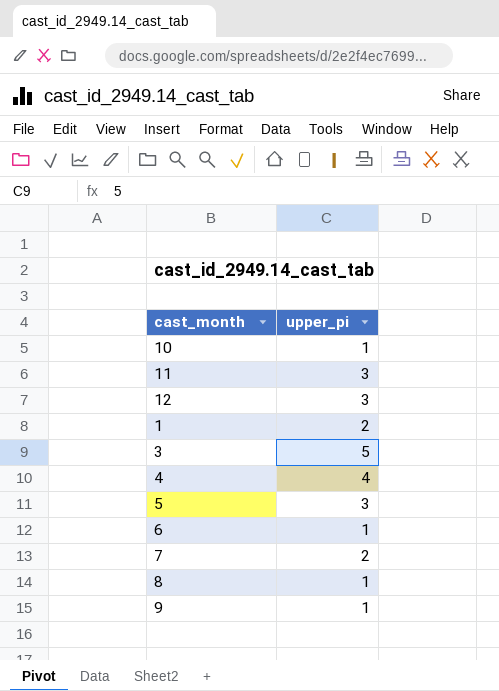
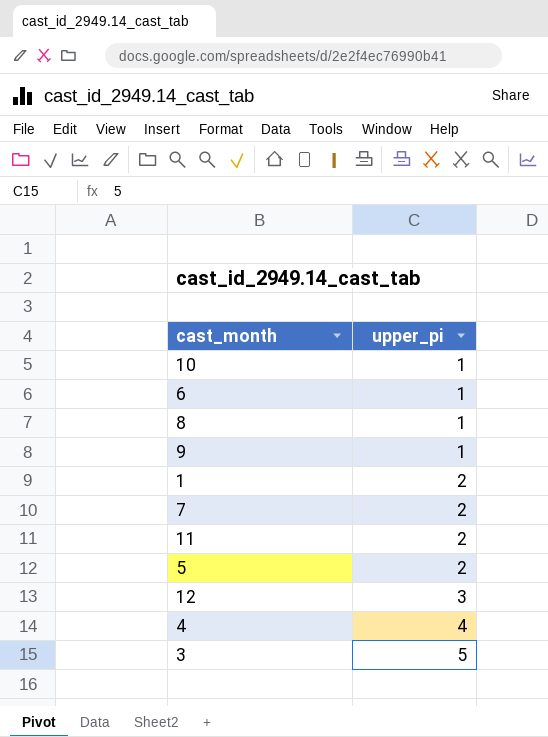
row order: none -> upper_pi ascending
11 | upper_pi: 3 -> 2
5 | upper_pi: 3 -> 2

